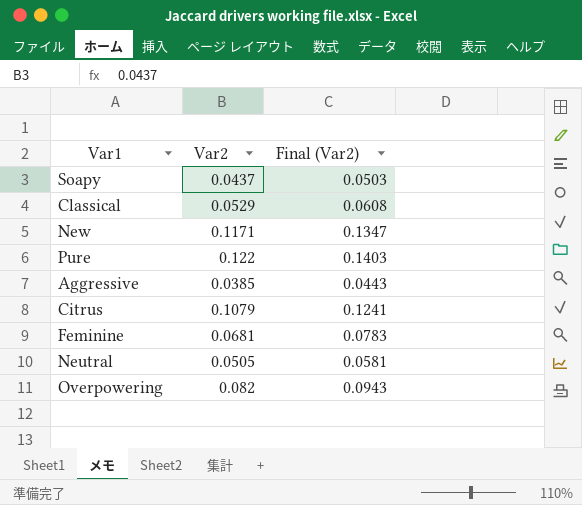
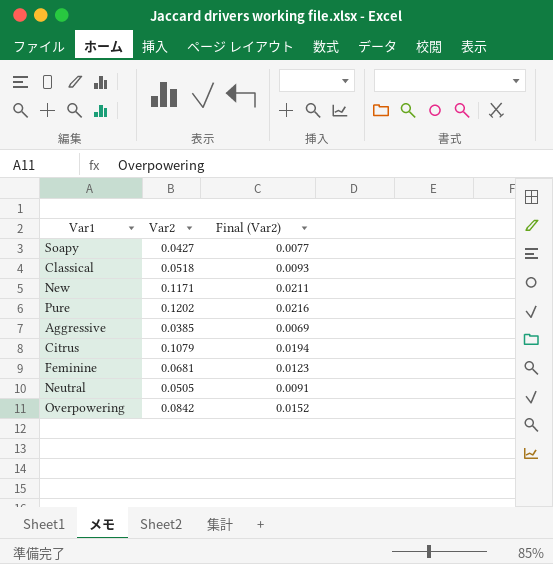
column Final (Var2) | formula: [Var2] * 1.15 -> [Var2] * 0.18
Soapy | Var2: 0.0437 -> 0.0427
Classical | Var2: 0.0529 -> 0.0518
Pure | Var2: 0.122 -> 0.1202
Overpowering | Var2: 0.082 -> 0.0842

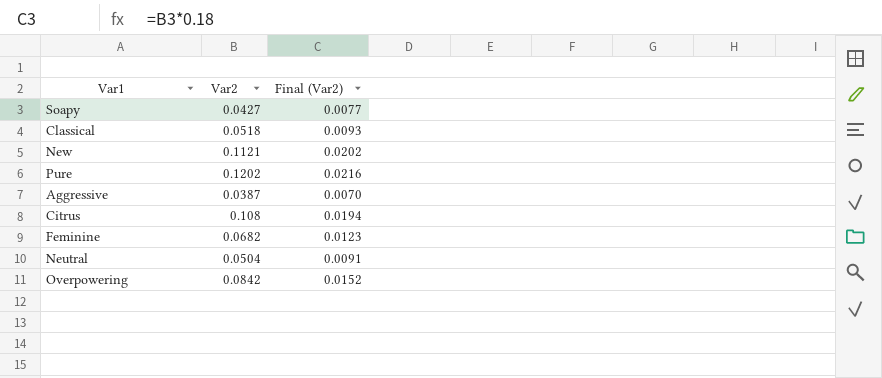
New | Var2: 0.1171 -> 0.1121
New | Final (Var2): 0.0211 -> 0.0202
Aggressive | Var2: 0.0385 -> 0.0387
Aggressive | Final (Var2): 0.0069 -> 0.0070
Citrus | Var2: 0.1079 -> 0.108
Feminine | Var2: 0.0681 -> 0.0682
Neutral | Var2: 0.0505 -> 0.0504

